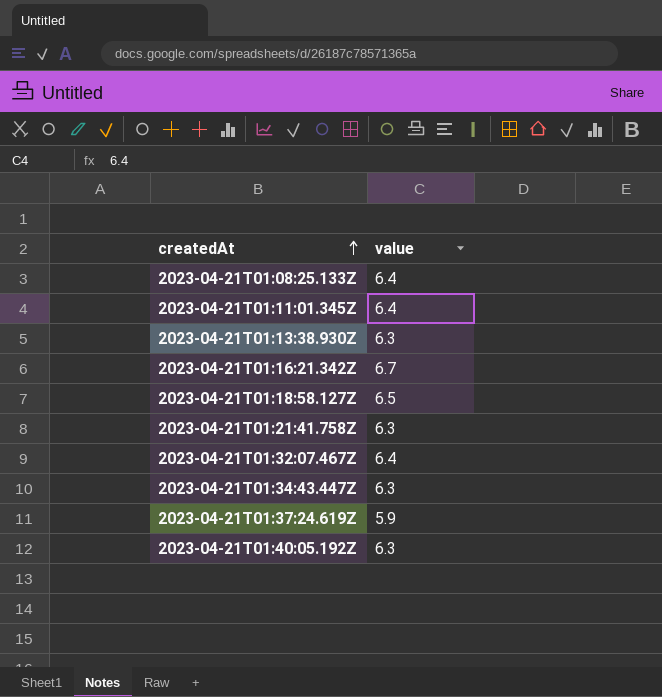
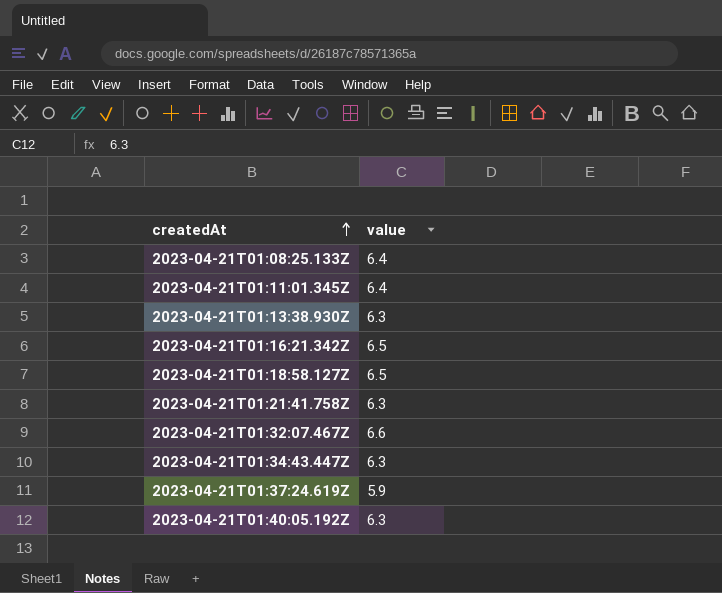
2023-04-21T01:16:21.342Z | value: 6.7 -> 6.5
2023-04-21T01:32:07.467Z | value: 6.4 -> 6.6

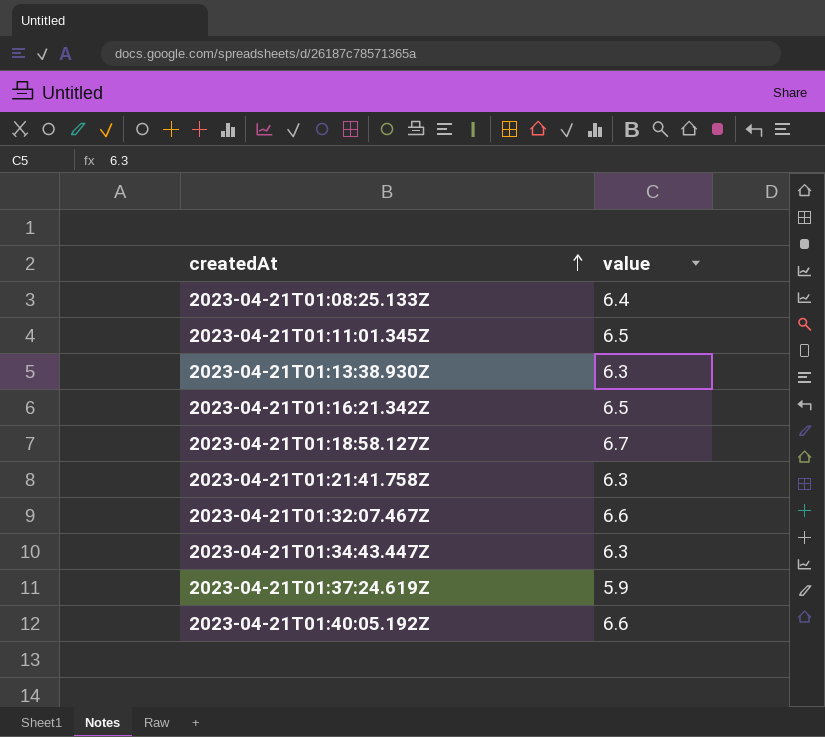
2023-04-21T01:11:01.345Z | value: 6.4 -> 6.5
2023-04-21T01:18:58.127Z | value: 6.5 -> 6.7
2023-04-21T01:40:05.192Z | value: 6.3 -> 6.6

